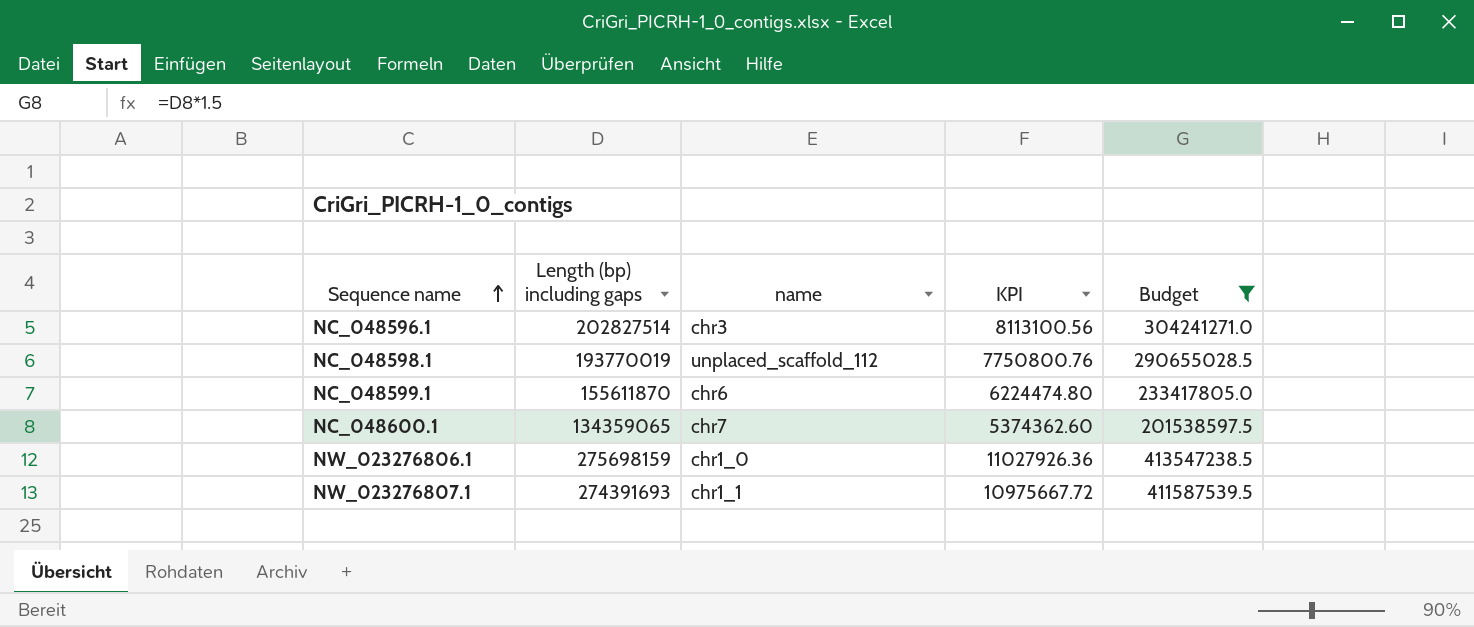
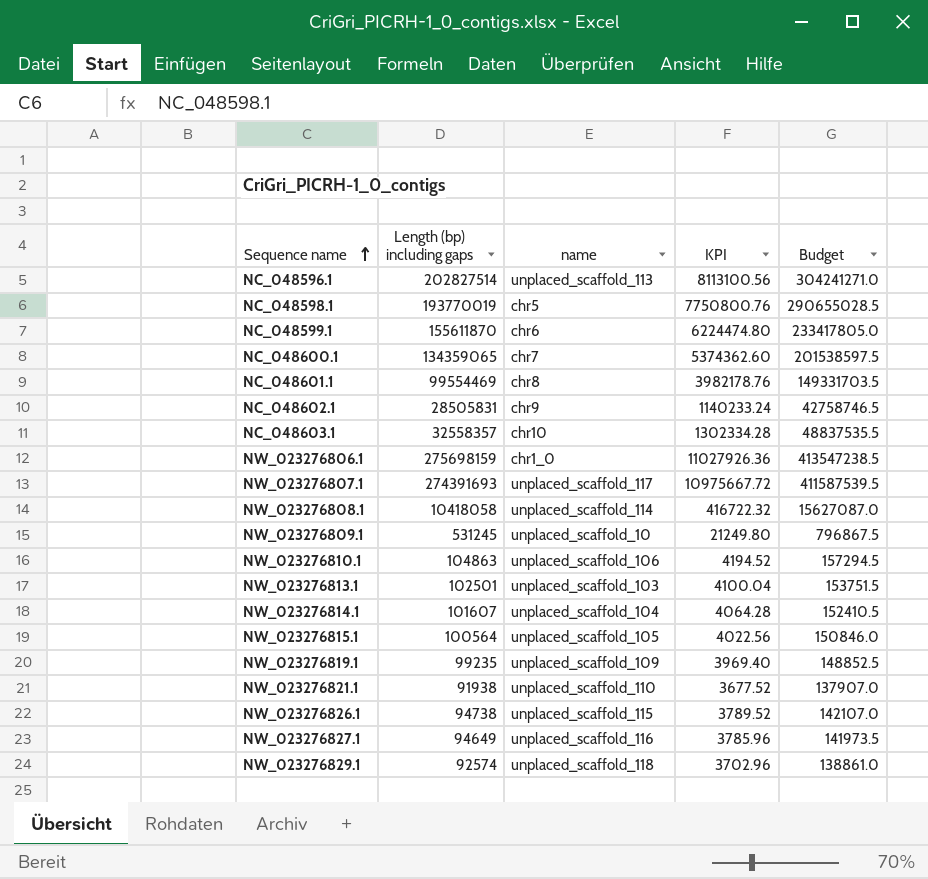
filter: Budget >= 201538597.5 -> none
NC_048596.1 | name: chr3 -> unplaced_scaffold_113
NC_048598.1 | name: unplaced_scaffold_112 -> chr5
NW_023276807.1 | name: chr1_1 -> unplaced_scaffold_117

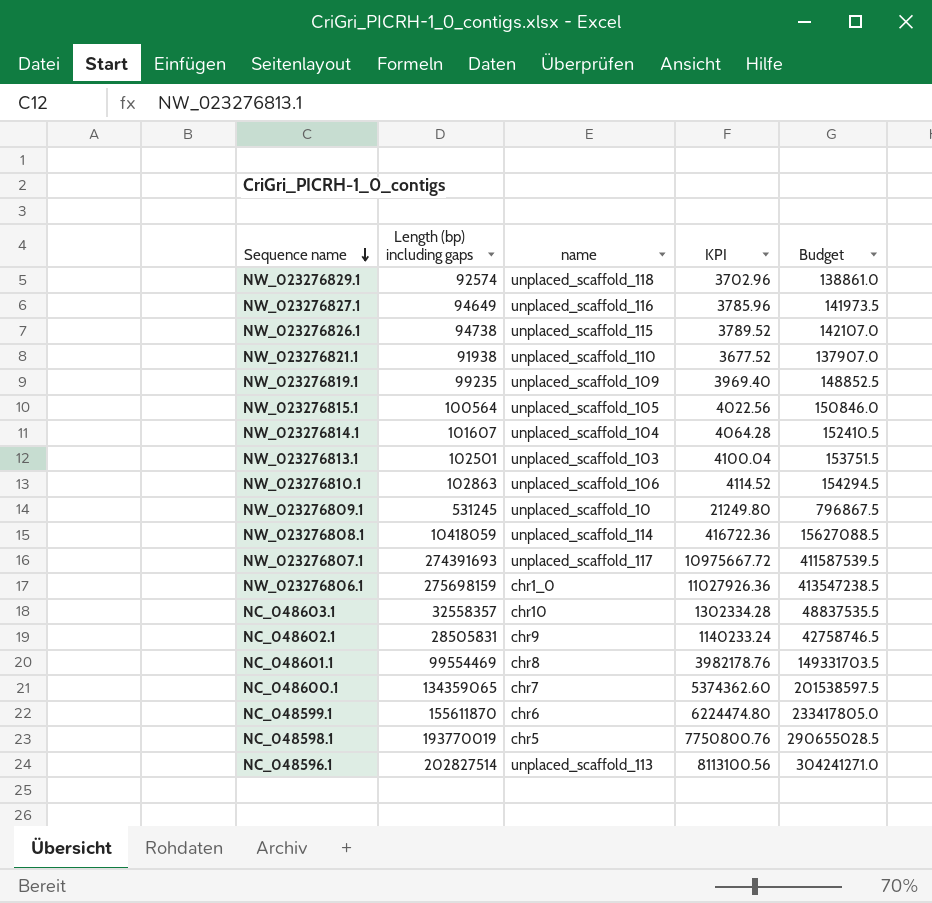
row order: Sequence name ascending -> Sequence name descending
NW_023276810.1 | Length (bp) including gaps: 104863 -> 102863
NW_023276810.1 | KPI: 4194.52 -> 4114.52
NW_023276810.1 | Budget: 157294.5 -> 154294.5
NW_023276808.1 | Length (bp) including gaps: 10418058 -> 10418059
NW_023276808.1 | KPI: 416722.32 -> 416722.36
NW_023276808.1 | Budget: 15627087.0 -> 15627088.5

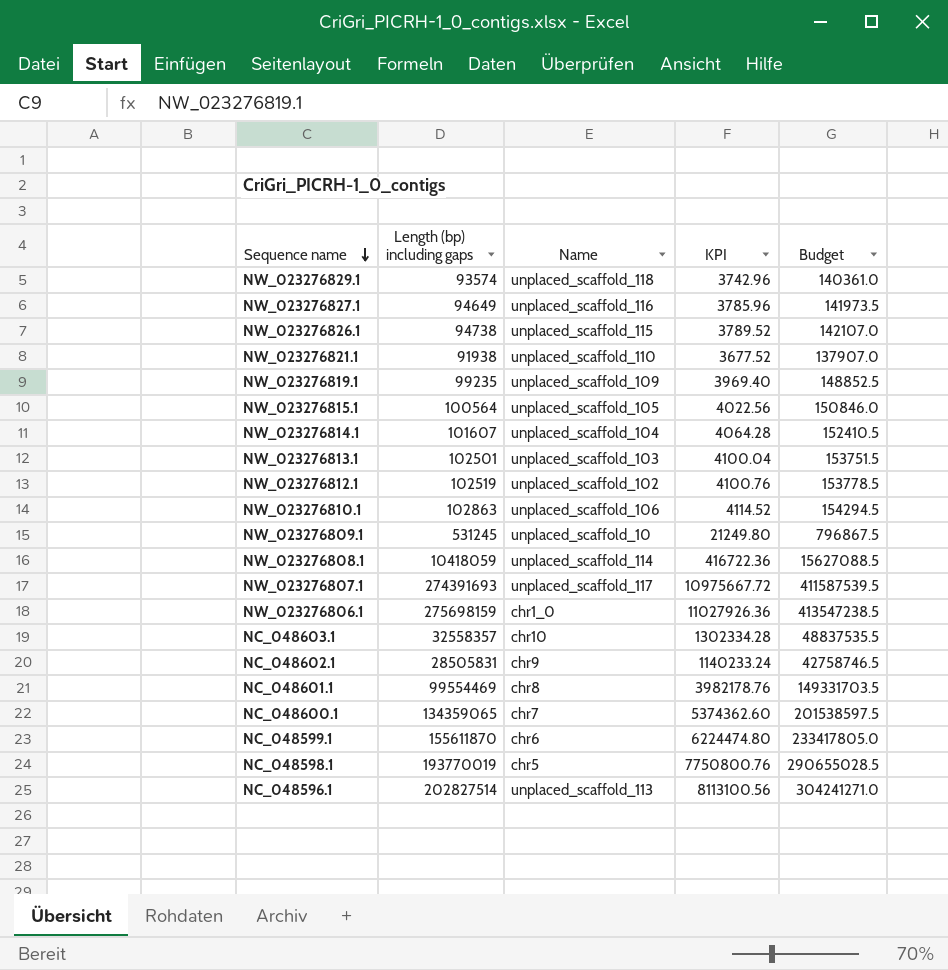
column name: name -> Name
NW_023276829.1 | Length (bp) including gaps: 92574 -> 93574
NW_023276829.1 | KPI: 3702.96 -> 3742.96
NW_023276829.1 | Budget: 138861.0 -> 140361.0
row NW_023276812.1: none -> 102519 | unplaced_scaffold_102 | 4100.76 | 153778.5

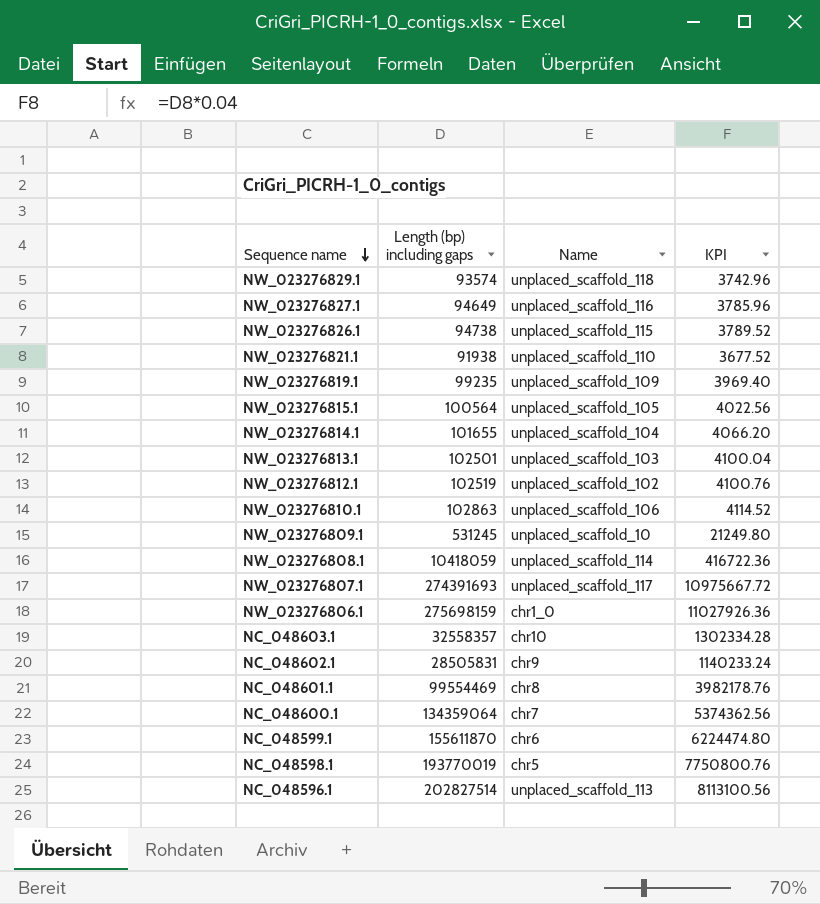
column Budget | formula: [Length (bp) including gaps] * 1.5 -> none
NW_023276814.1 | Length (bp) including gaps: 101607 -> 101655
NW_023276814.1 | KPI: 4064.28 -> 4066.20
NC_048600.1 | Length (bp) including gaps: 134359065 -> 134359064
NC_048600.1 | KPI: 5374362.60 -> 5374362.56

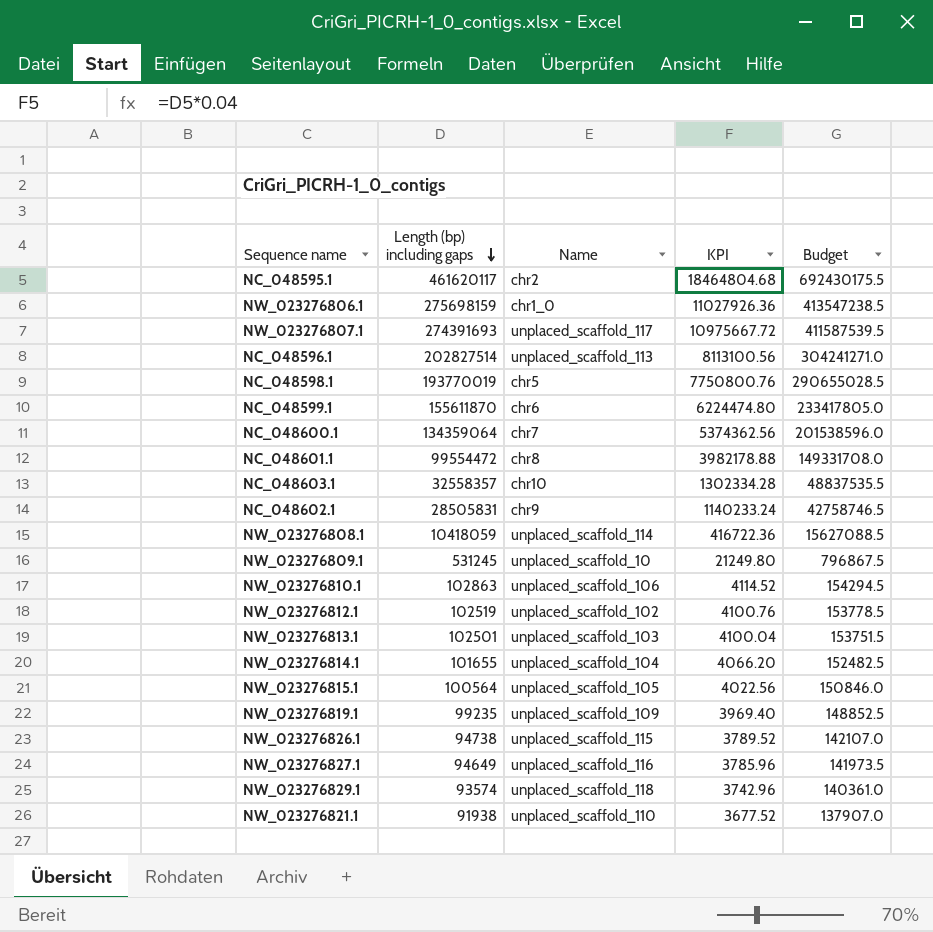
row order: Sequence name descending -> Length (bp) including gaps descending
column Budget | formula: none -> [Length (bp) including gaps] * 1.5
row NC_048595.1: none -> 461620117 | chr2 | 18464804.68 | 692430175.5
NC_048601.1 | Length (bp) including gaps: 99554469 -> 99554472
NC_048601.1 | KPI: 3982178.76 -> 3982178.88

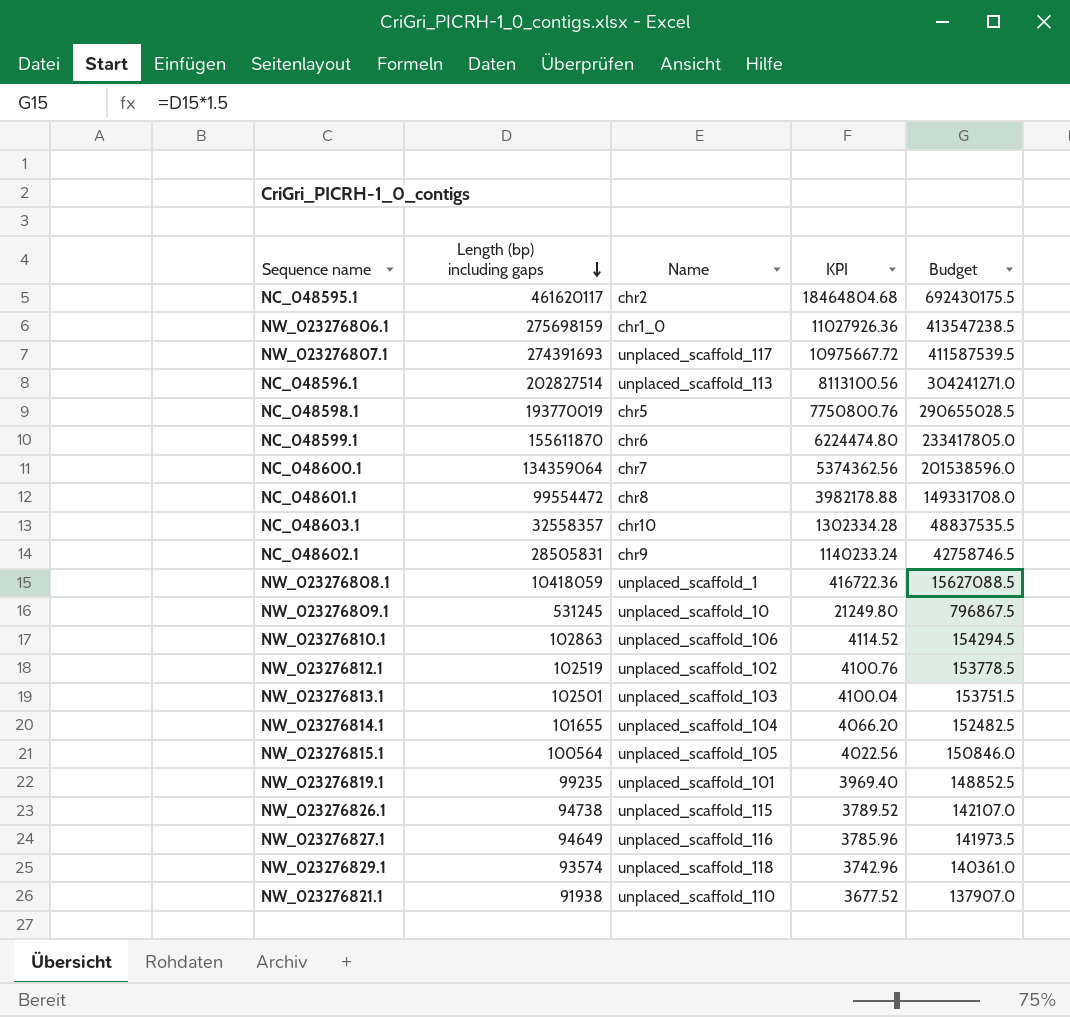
NW_023276808.1 | Name: unplaced_scaffold_114 -> unplaced_scaffold_1
NW_023276819.1 | Name: unplaced_scaffold_109 -> unplaced_scaffold_101

